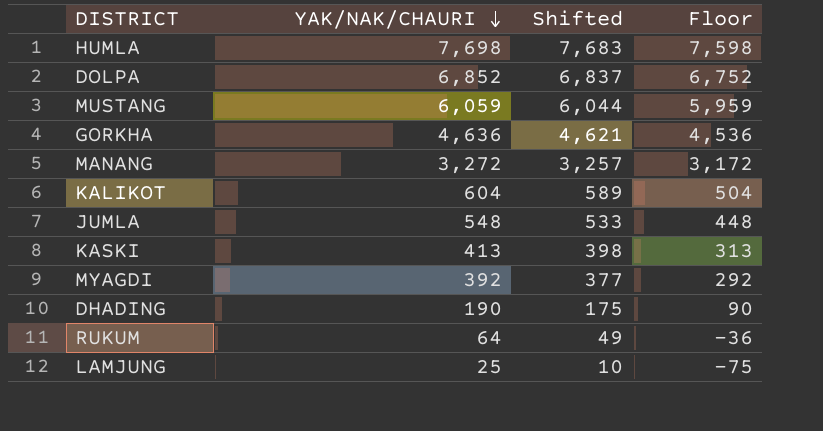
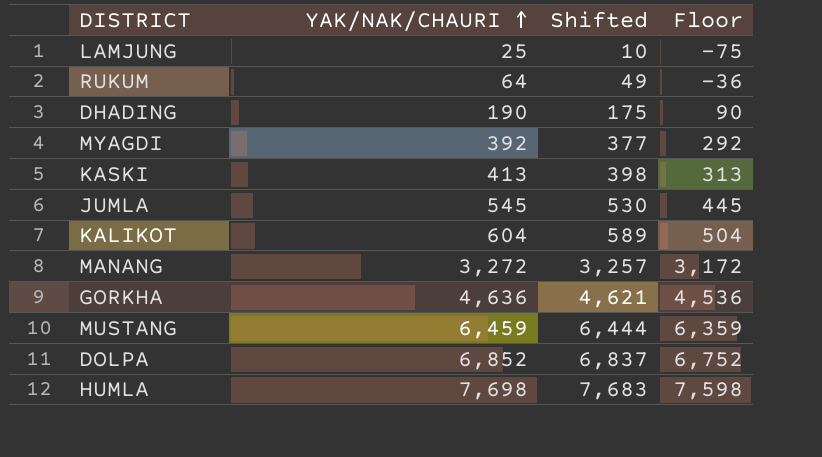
row order: YAK/NAK/CHAURI descending -> YAK/NAK/CHAURI ascending
JUMLA | YAK/NAK/CHAURI: 548 -> 545
JUMLA | Shifted: 533 -> 530
JUMLA | Floor: 448 -> 445
MUSTANG | YAK/NAK/CHAURI: 6,059 -> 6,459
MUSTANG | Shifted: 6,044 -> 6,444
MUSTANG | Floor: 5,959 -> 6,359

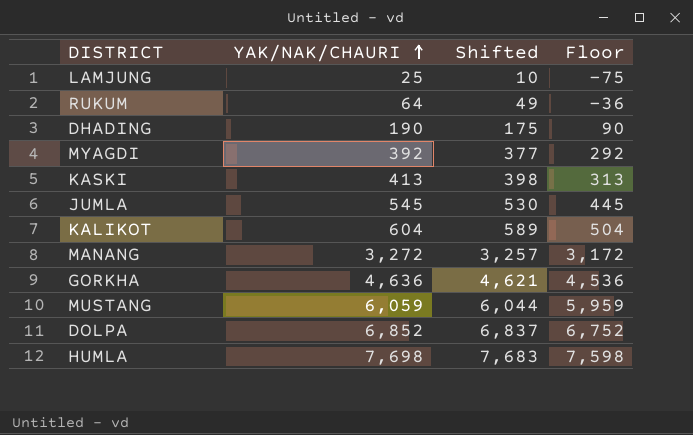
MUSTANG | YAK/NAK/CHAURI: 6,459 -> 6,059
MUSTANG | Shifted: 6,444 -> 6,044
MUSTANG | Floor: 6,359 -> 5,959

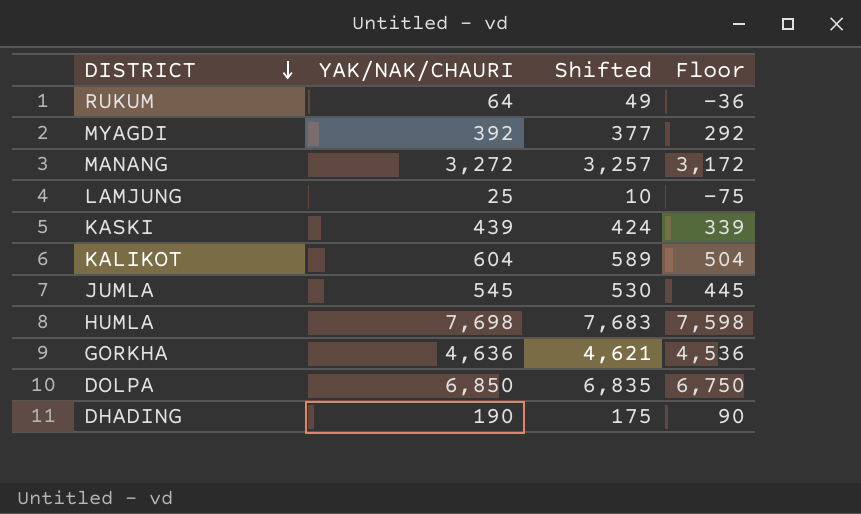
row order: YAK/NAK/CHAURI ascending -> DISTRICT descending
row MUSTANG: 6,059 | 6,044 | 5,959 -> none
KASKI | YAK/NAK/CHAURI: 413 -> 439
KASKI | Shifted: 398 -> 424
KASKI | Floor: 313 -> 339
DOLPA | YAK/NAK/CHAURI: 6,852 -> 6,850
DOLPA | Shifted: 6,837 -> 6,835
DOLPA | Floor: 6,752 -> 6,750

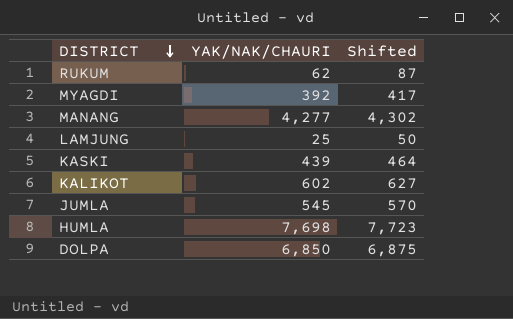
column Floor | formula: [YAK/NAK/CHAURI] - 100 -> none
column Shifted | formula: [YAK/NAK/CHAURI] - 15 -> [YAK/NAK/CHAURI] + 25
row GORKHA: 4,636 | 4,621 | 4,536 -> none
row DHADING: 190 | 175 | 90 -> none
RUKUM | YAK/NAK/CHAURI: 64 -> 62
MANANG | YAK/NAK/CHAURI: 3,272 -> 4,277
KALIKOT | YAK/NAK/CHAURI: 604 -> 602

